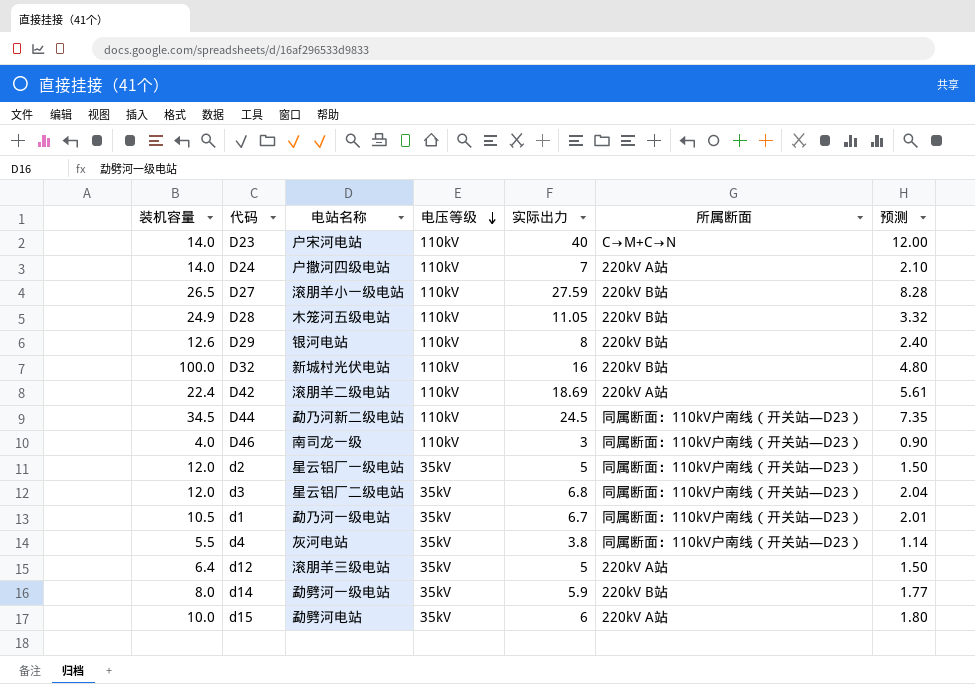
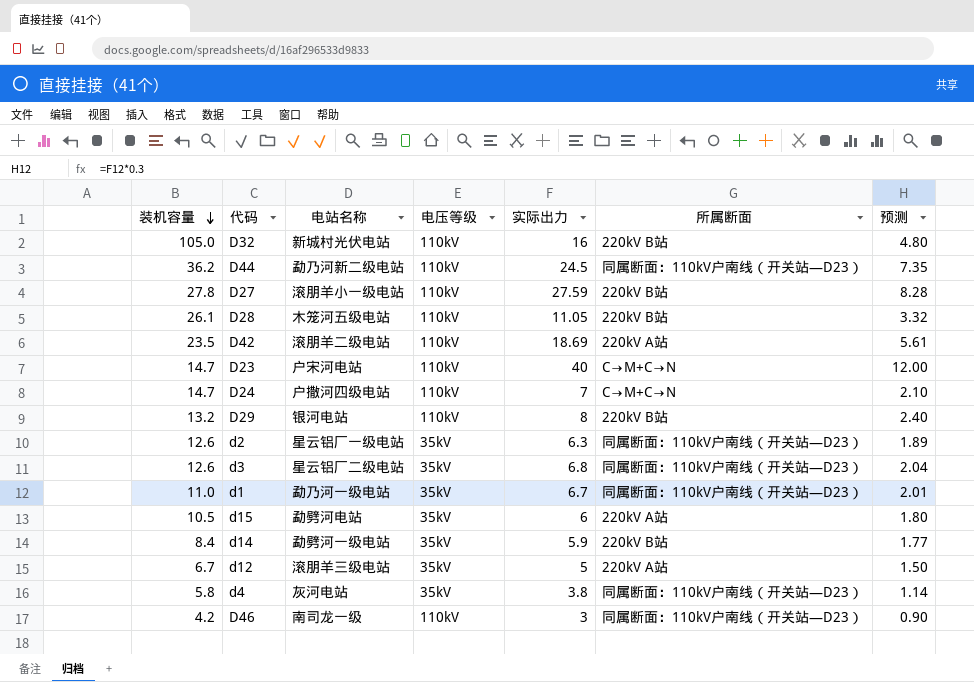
row order: 电压等级 descending -> 装机容量 descending
D32 | 装机容量: 100.0 -> 105.0
D44 | 装机容量: 34.5 -> 36.2
D27 | 装机容量: 26.5 -> 27.8
D28 | 装机容量: 24.9 -> 26.1
D42 | 装机容量: 22.4 -> 23.5
D23 | 装机容量: 14.0 -> 14.7
D24 | 装机容量: 14.0 -> 14.7
D24 | 所属断面: 220kV A站 -> C→M+C→N
D29 | 装机容量: 12.6 -> 13.2
d2 | 装机容量: 12.0 -> 12.6
d2 | 实际出力: 5 -> 6.3
d2 | 预测: 1.50 -> 1.89
d3 | 装机容量: 12.0 -> 12.6
d1 | 装机容量: 10.5 -> 11.0
d15 | 装机容量: 10.0 -> 10.5
d14 | 装机容量: 8.0 -> 8.4
d12 | 装机容量: 6.4 -> 6.7
d4 | 装机容量: 5.5 -> 5.8
D46 | 装机容量: 4.0 -> 4.2

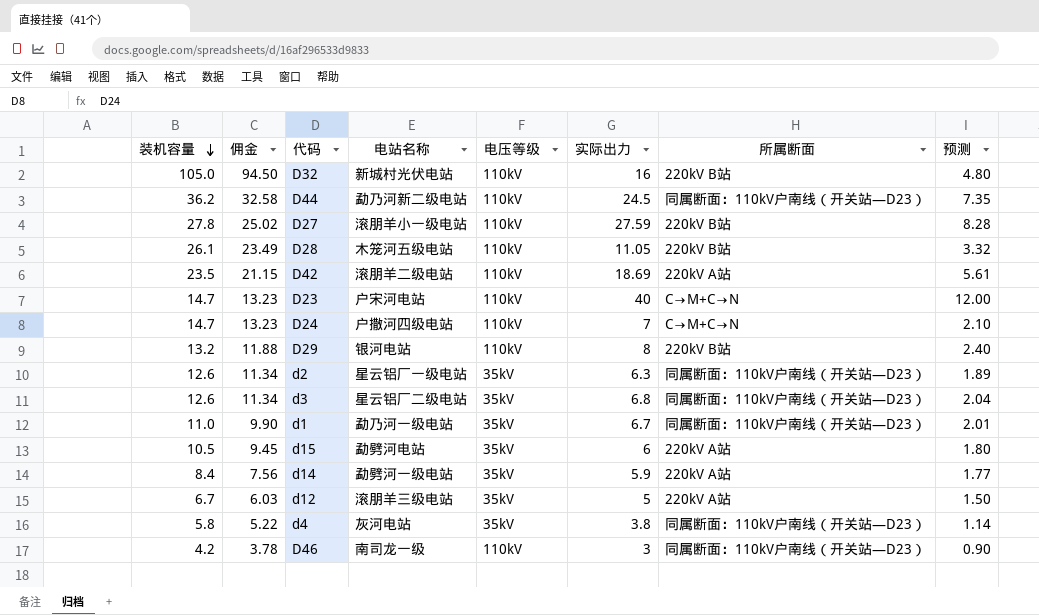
column 佣金 | formula: none -> [装机容量] * 0.9
d14 | 所属断面: 220kV B站 -> 220kV A站

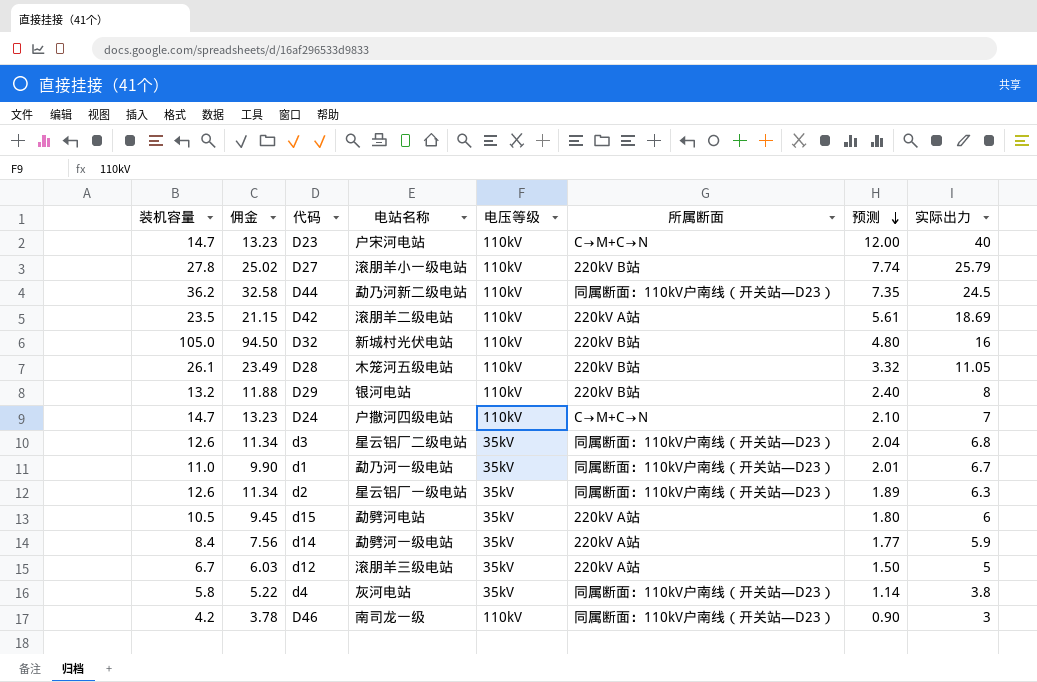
row order: 装机容量 descending -> 预测 descending
column 实际出力 | position: 6 -> 8
D27 | 预测: 8.28 -> 7.74
D27 | 实际出力: 27.59 -> 25.79

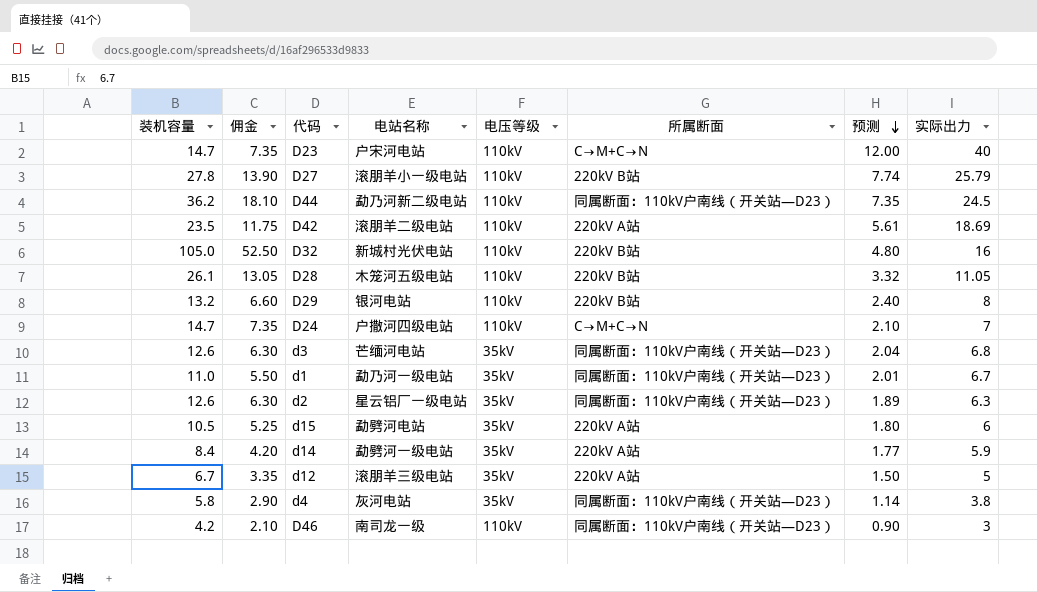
column 佣金 | formula: [装机容量] * 0.9 -> [装机容量] * 0.5
d3 | 电站名称: 星云铝厂二级电站 -> 芒缅河电站

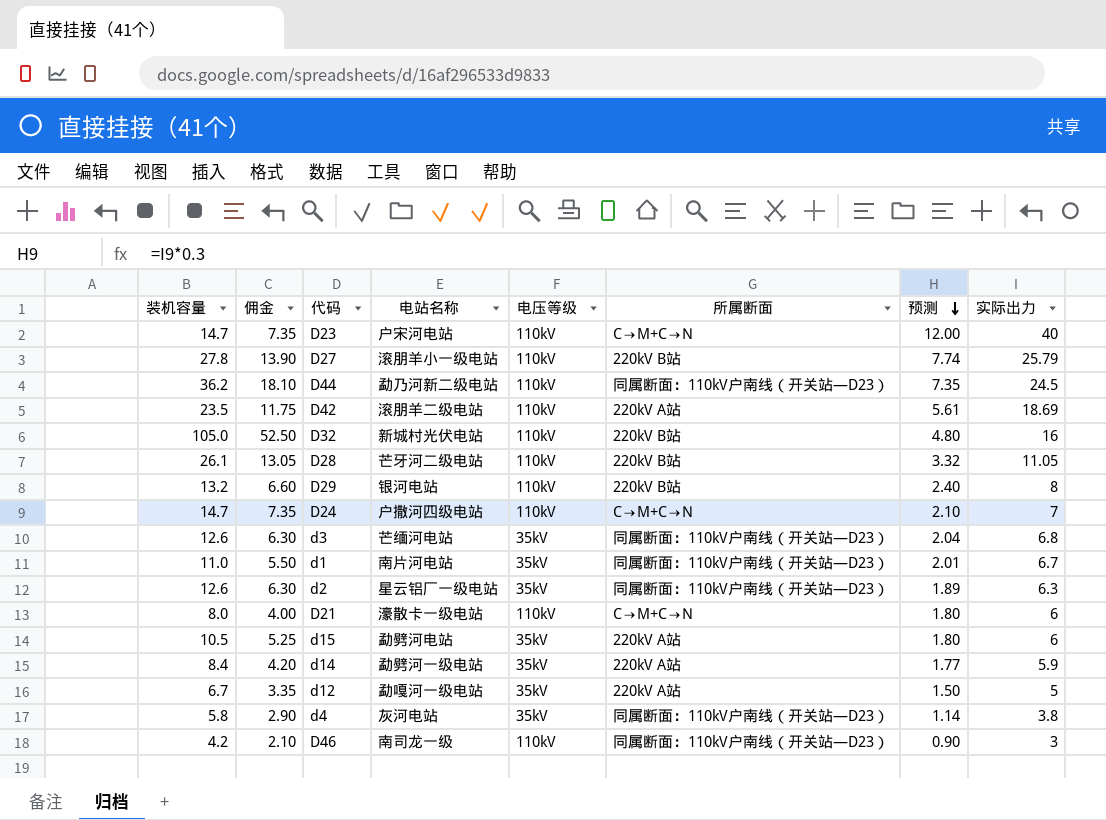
D28 | 电站名称: 木笼河五级电站 -> 芒牙河二级电站
d1 | 电站名称: 勐乃河一级电站 -> 南片河电站
row D21: none -> 8.0 | 4.00 | 濠散卡一级电站 | 110kV | C→M+C→N | 1.80 | 6
d12 | 电站名称: 滚朋羊三级电站 -> 勐嘎河一级电站

